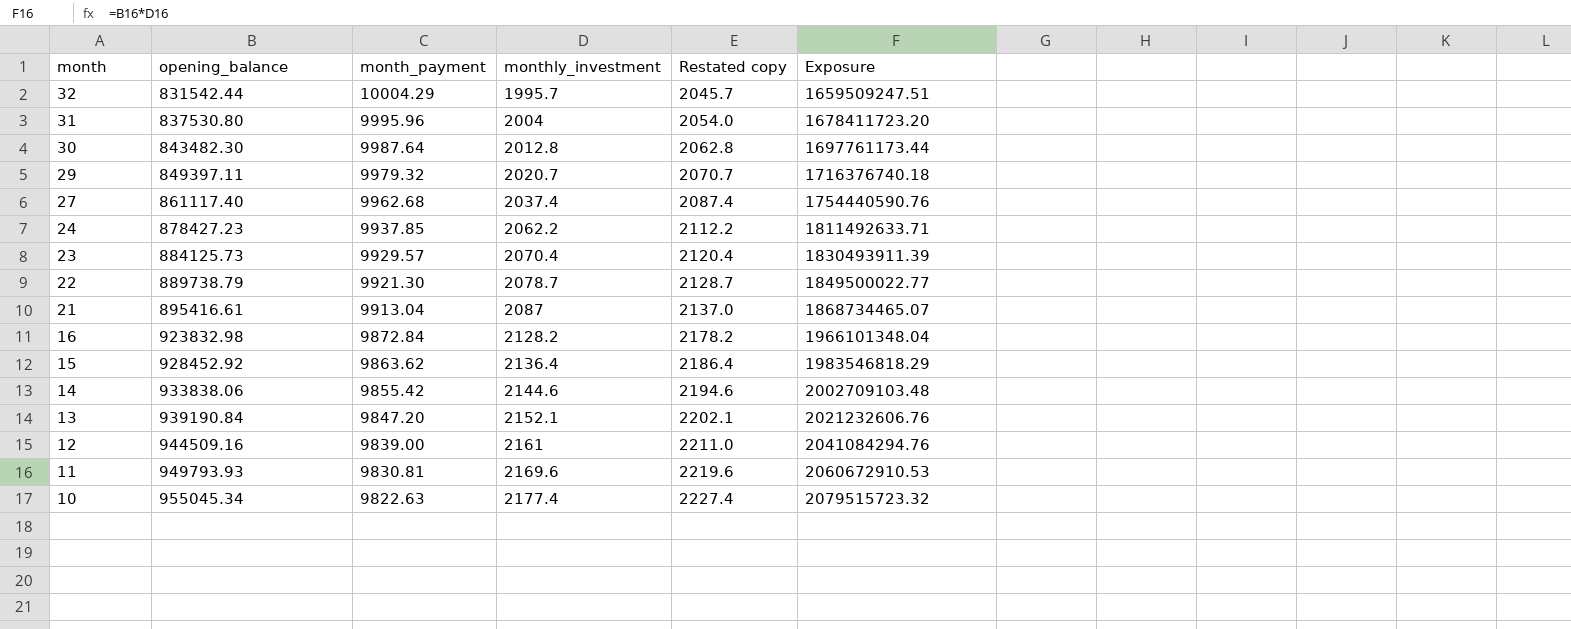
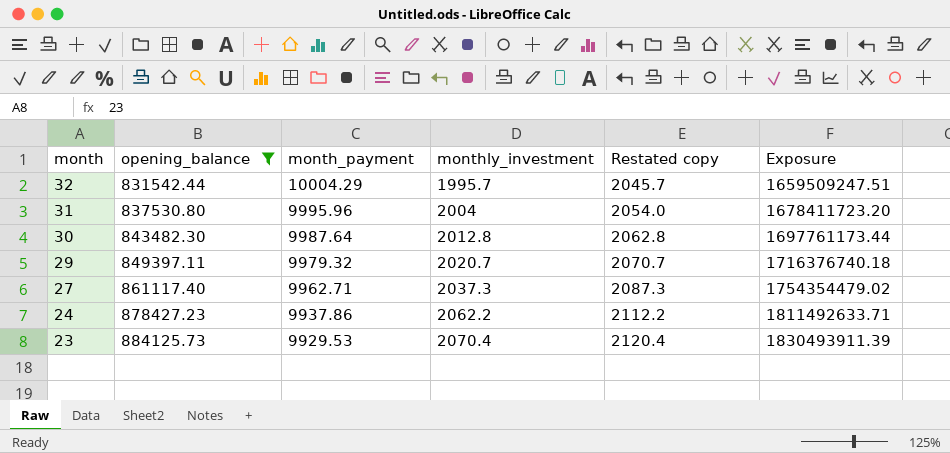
filter: none -> opening_balance <= 884125.73
27 | month_payment: 9962.68 -> 9962.71
27 | monthly_investment: 2037.4 -> 2037.3
27 | Restated copy: 2087.4 -> 2087.3
27 | Exposure: 1754440590.76 -> 1754354479.02
24 | month_payment: 9937.85 -> 9937.86
23 | month_payment: 9929.57 -> 9929.53

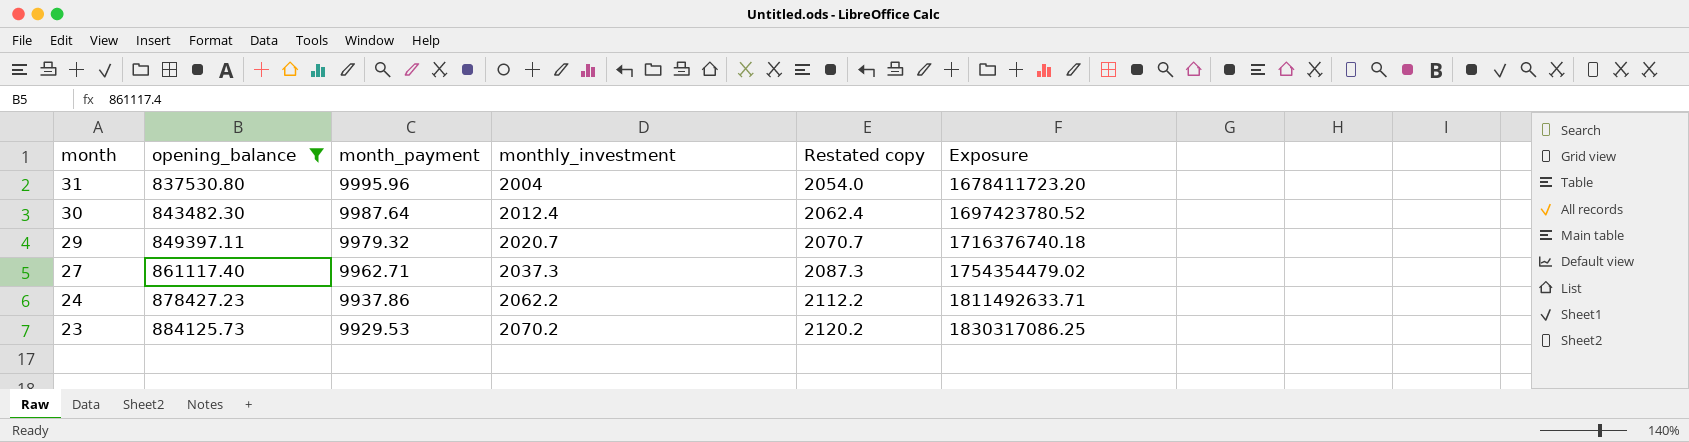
row 32: 831542.44 | 10004.29 | 1995.7 | 2045.7 | 1659509247.51 -> none
30 | monthly_investment: 2012.8 -> 2012.4
30 | Restated copy: 2062.8 -> 2062.4
30 | Exposure: 1697761173.44 -> 1697423780.52
23 | monthly_investment: 2070.4 -> 2070.2
23 | Restated copy: 2120.4 -> 2120.2
23 | Exposure: 1830493911.39 -> 1830317086.25

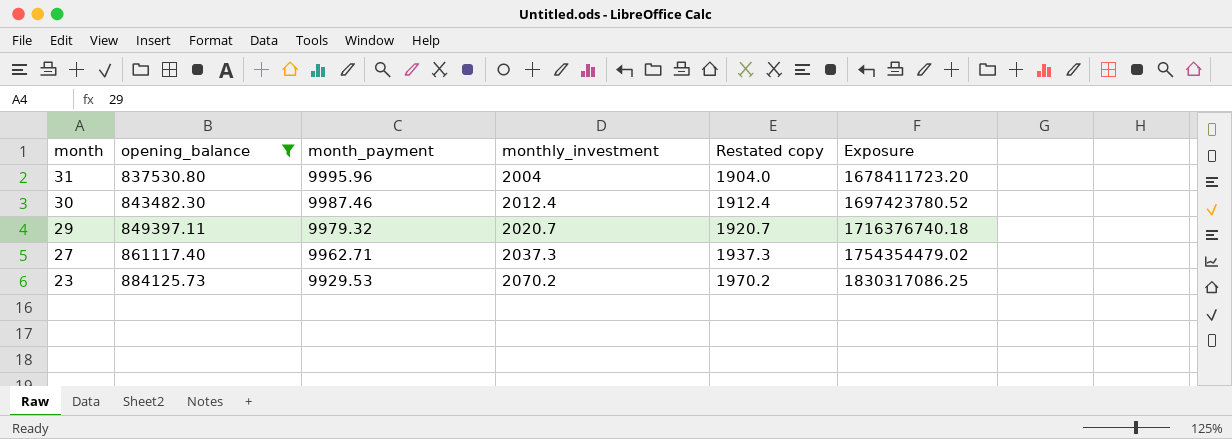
column Restated copy | formula: [monthly_investment] + 50 -> [monthly_investment] - 100
row 24: 878427.23 | 9937.86 | 2062.2 | 2112.2 | 1811492633.71 -> none
30 | month_payment: 9987.64 -> 9987.46

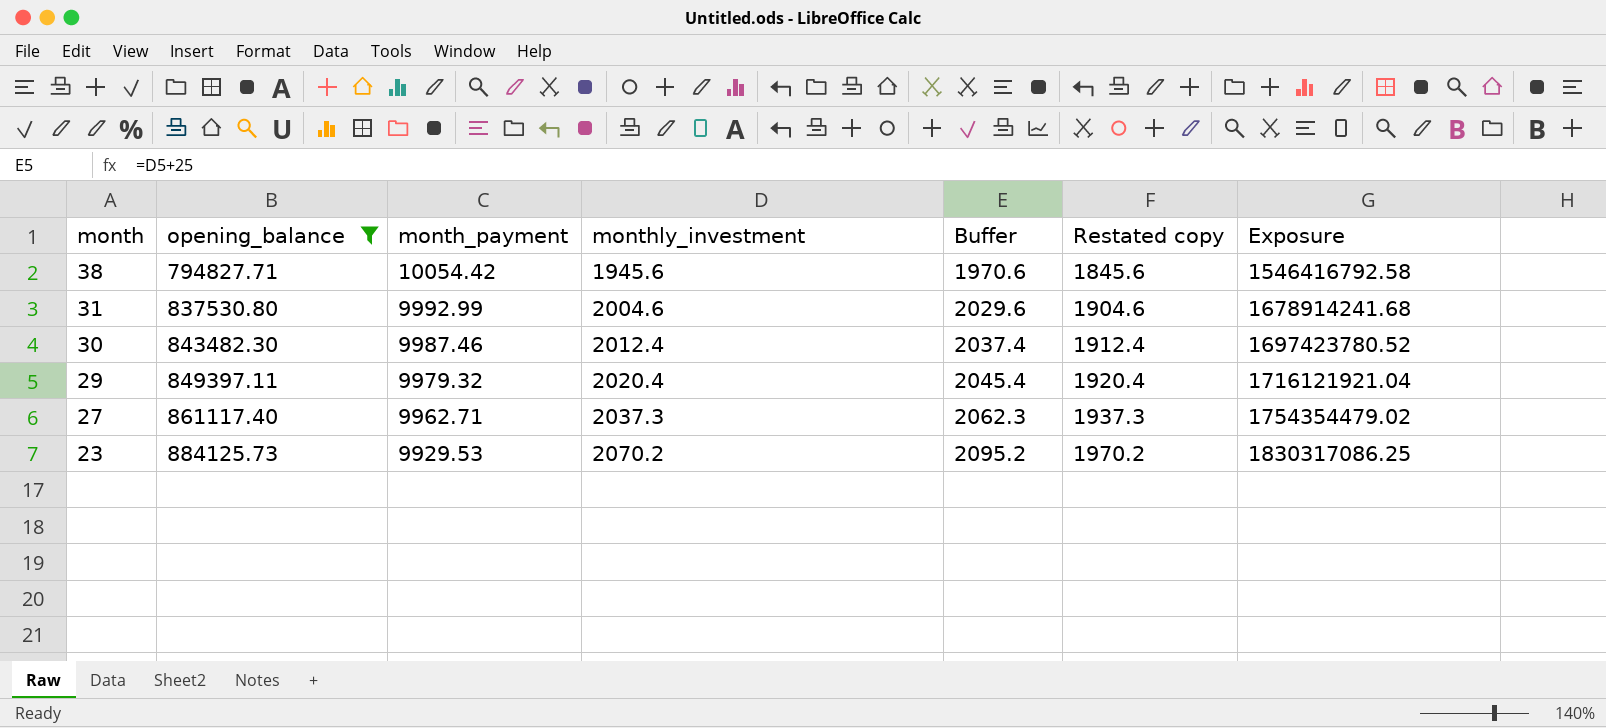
column Buffer | formula: none -> [monthly_investment] + 25
row 38: none -> 794827.71 | 10054.42 | 1945.6 | 1970.6 | 1845.6 | 1546416792.58
31 | month_payment: 9995.96 -> 9992.99
31 | monthly_investment: 2004 -> 2004.6
31 | Restated copy: 1904.0 -> 1904.6
31 | Exposure: 1678411723.20 -> 1678914241.68
29 | monthly_investment: 2020.7 -> 2020.4
29 | Restated copy: 1920.7 -> 1920.4
29 | Exposure: 1716376740.18 -> 1716121921.04

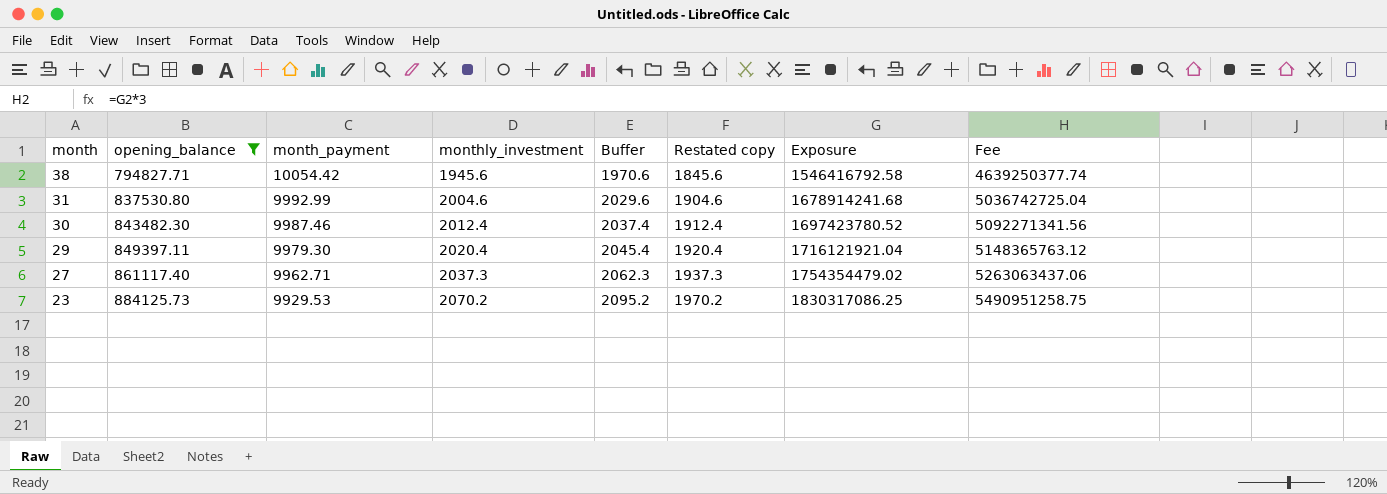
column Fee | formula: none -> [Exposure] * 3
29 | month_payment: 9979.32 -> 9979.30

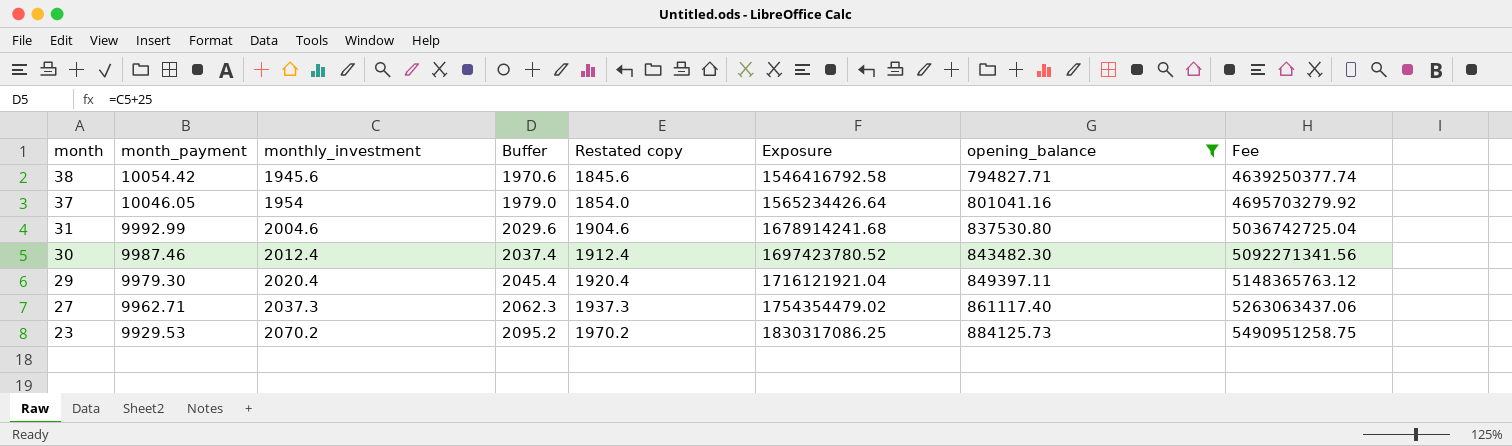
column opening_balance | position: 2 -> 7
row 37: none -> 10046.05 | 1954 | 1979.0 | 1854.0 | 1565234426.64 | 801041.16 | 4695703279.92

